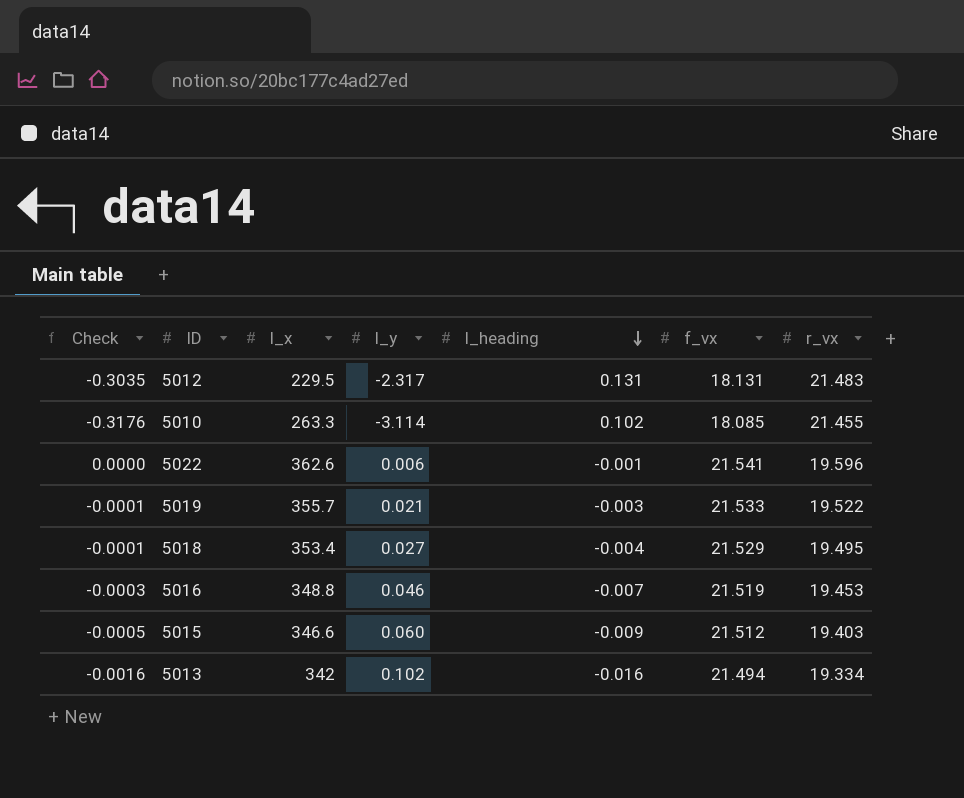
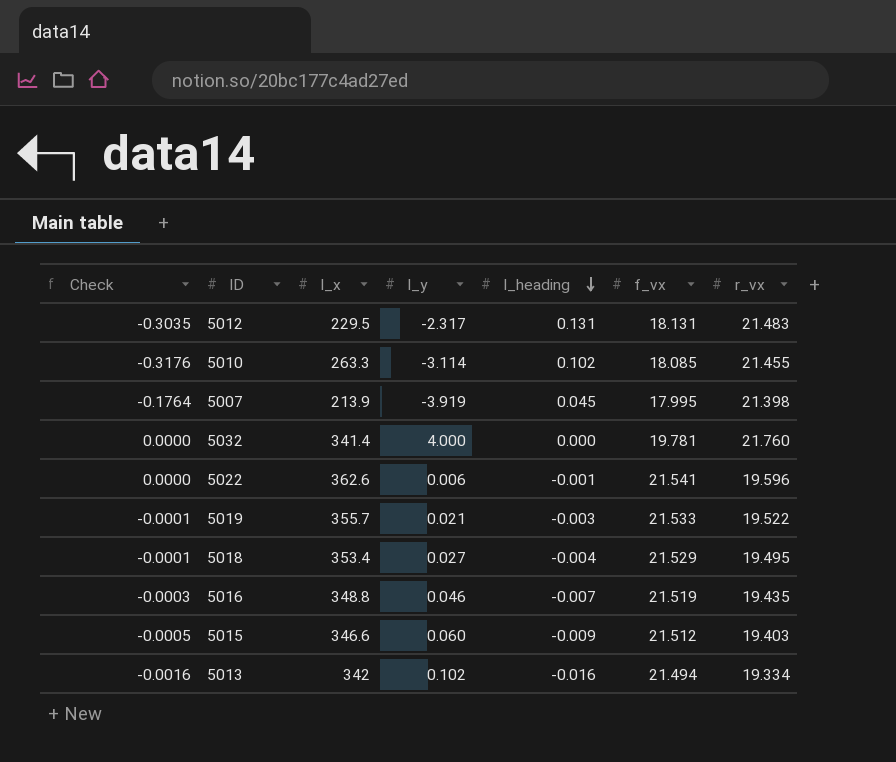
row 5007: none -> -0.1764 | 213.9 | -3.919 | 0.045 | 17.995 | 21.398
row 5032: none -> 0.0000 | 341.4 | 4.000 | 0.000 | 19.781 | 21.760
5016 | r_vx: 19.453 -> 19.435

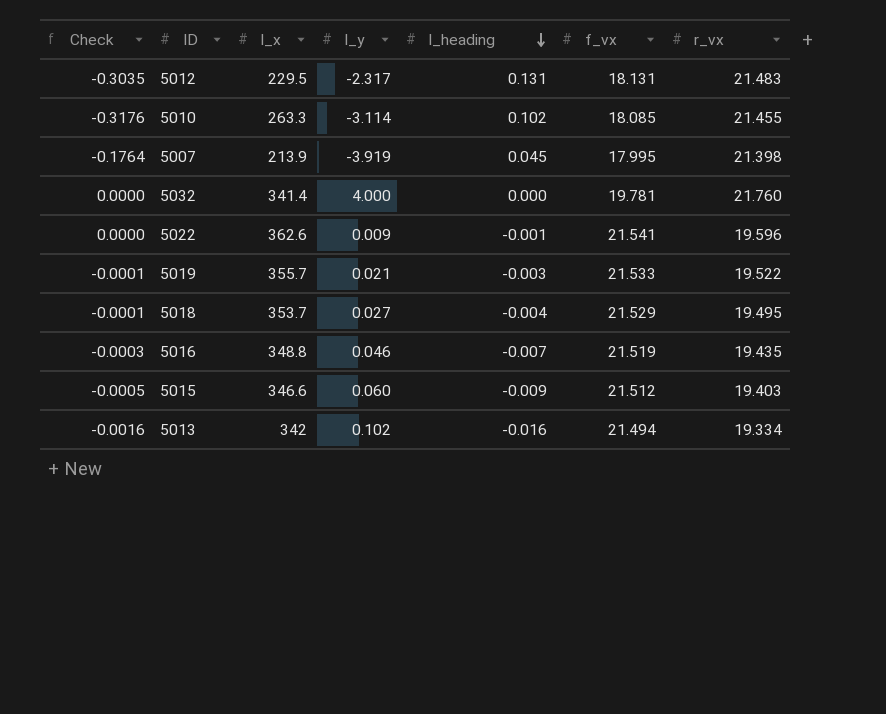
5022 | l_y: 0.006 -> 0.009
5018 | l_x: 353.4 -> 353.7

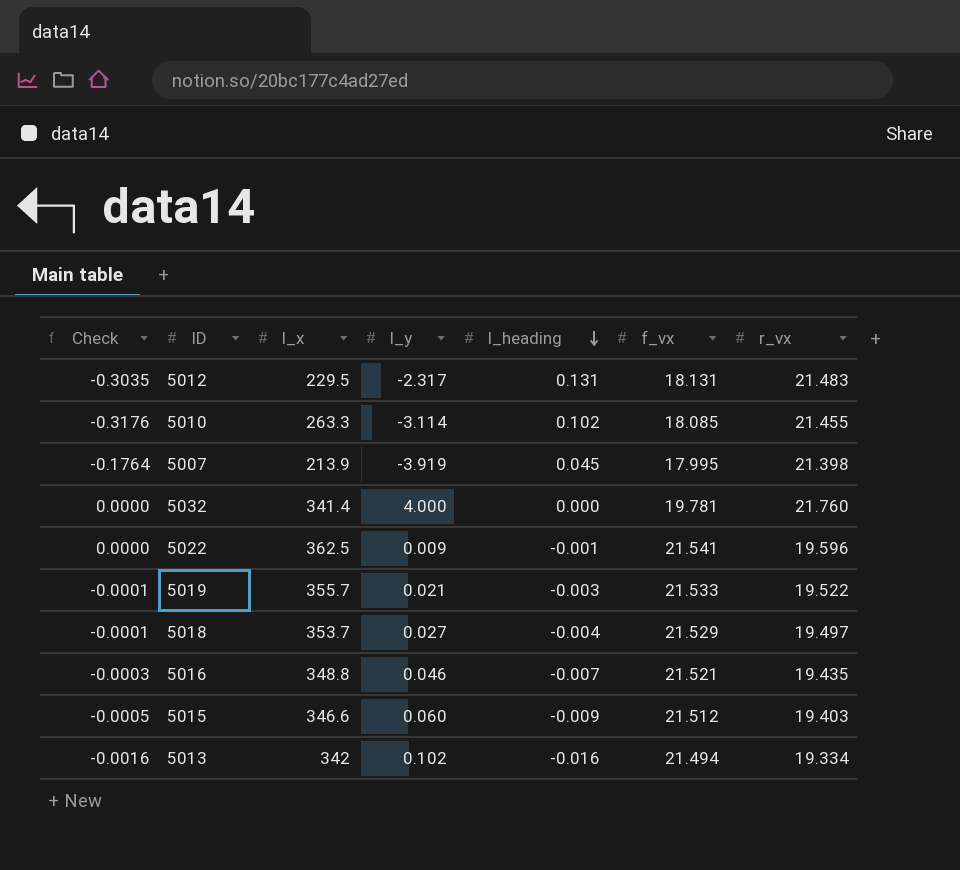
5022 | l_x: 362.6 -> 362.5
5018 | r_vx: 19.495 -> 19.497
5016 | f_vx: 21.519 -> 21.521

